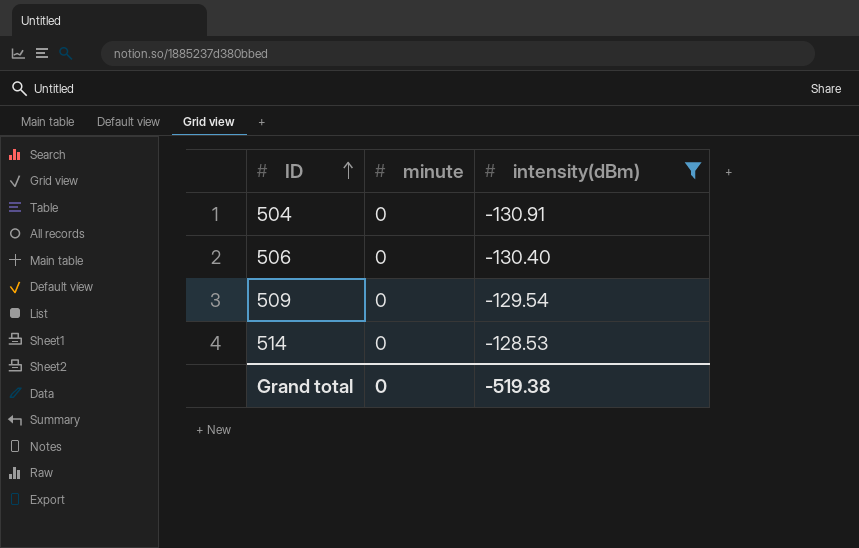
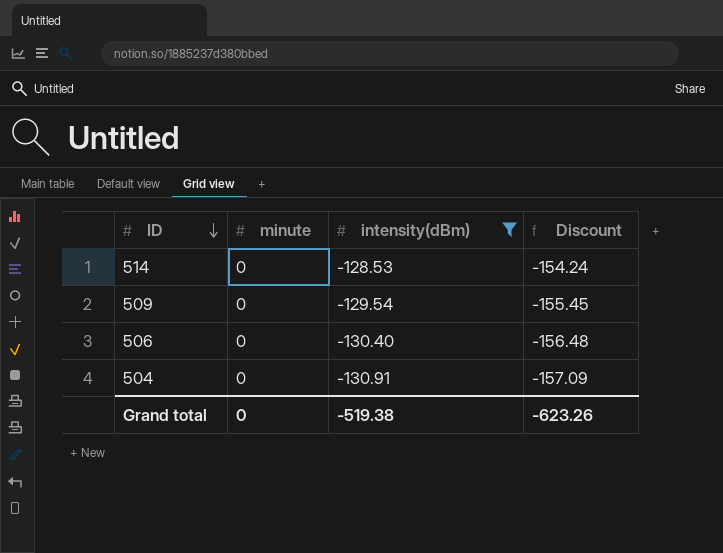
row order: ID ascending -> ID descending
column Discount | formula: none -> [intensity(dBm)] * 1.2

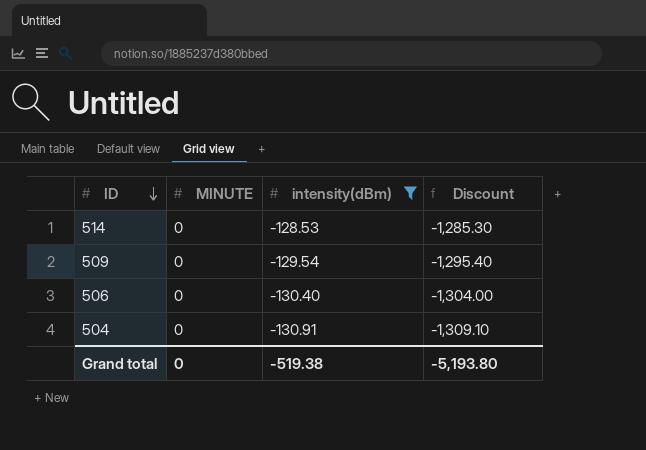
column name: minute -> MINUTE
column Discount | formula: [intensity(dBm)] * 1.2 -> [intensity(dBm)] * 10
Grand total | Discount: -623.26 -> -5,193.80

